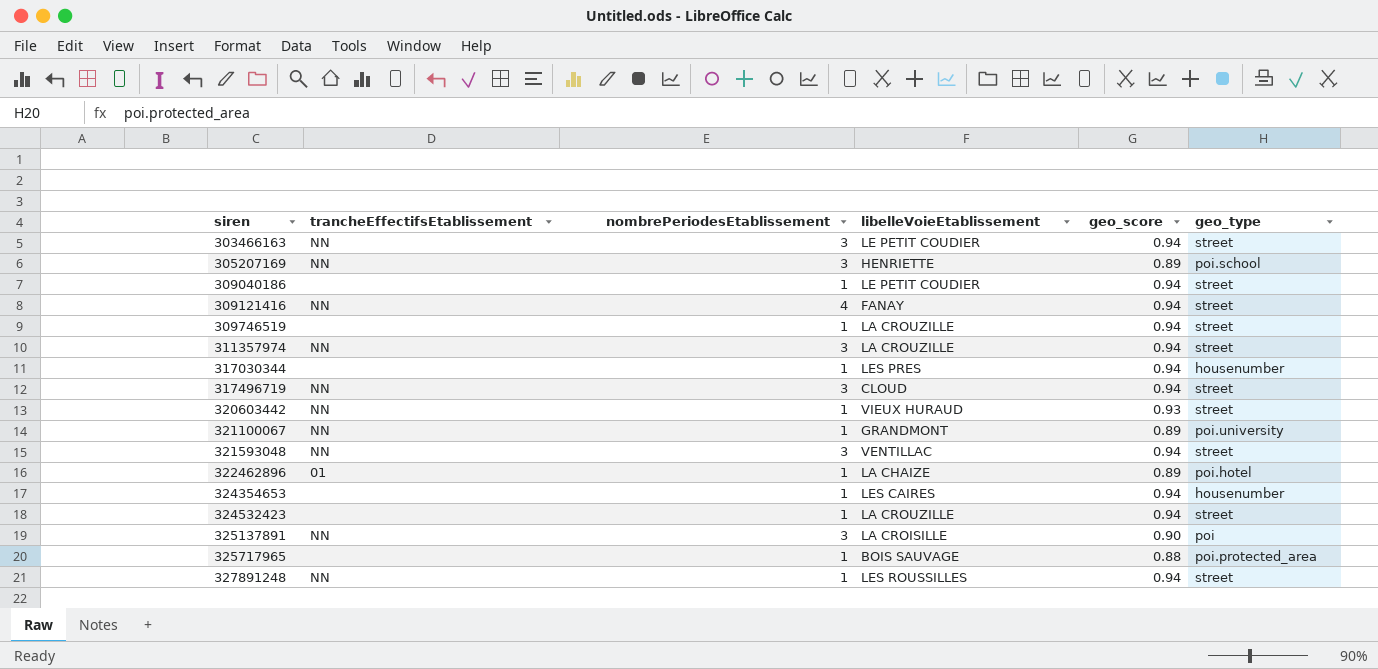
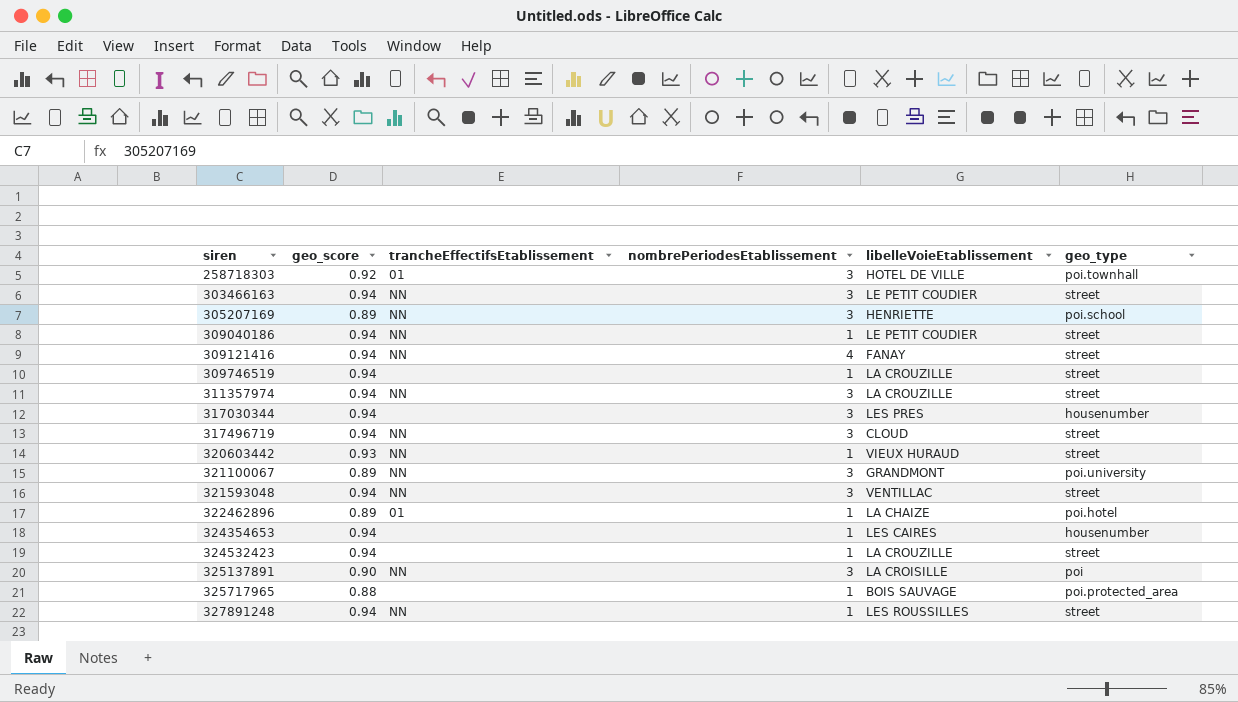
column geo_score | position: 5 -> 2
row 258718303: none -> 0.92 | 01 | 3 | HOTEL DE VILLE | poi.townhall
309040186 | trancheEffectifsEtablissement: none -> NN
317030344 | nombrePeriodesEtablissement: 1 -> 3
321100067 | nombrePeriodesEtablissement: 1 -> 3

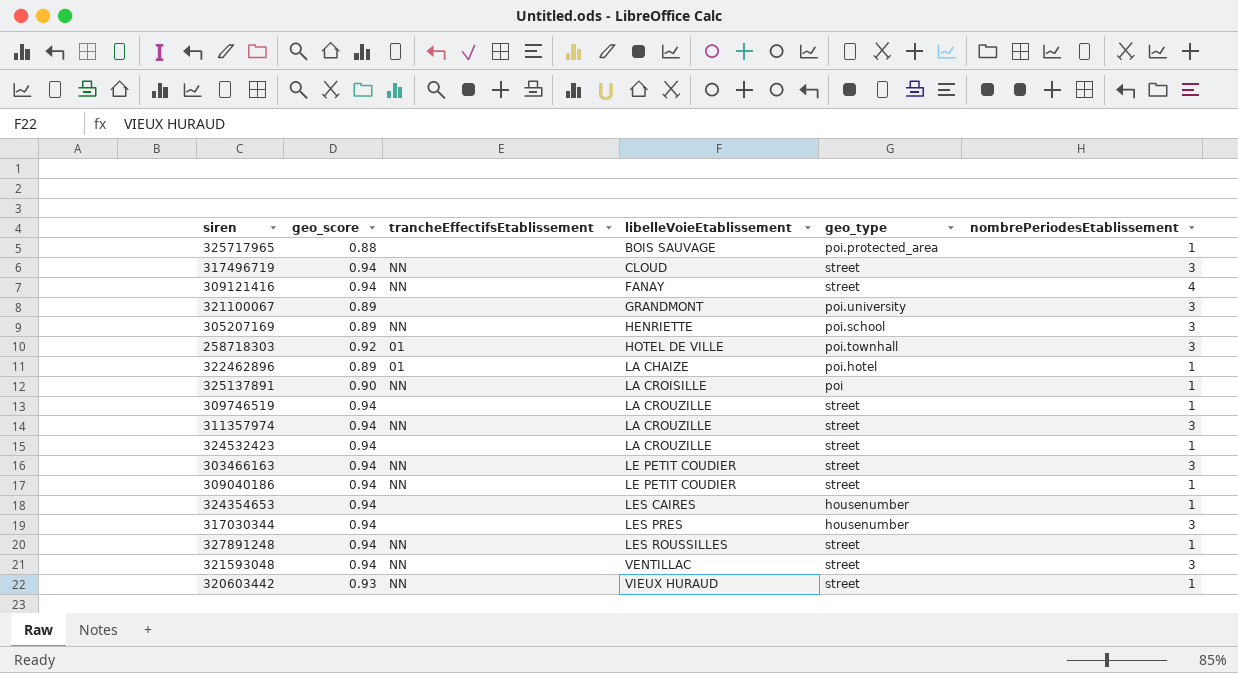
row order: siren ascending -> libelleVoieEtablissement ascending
column nombrePeriodesEtablissement | position: 4 -> 6
321100067 | trancheEffectifsEtablissement: NN -> none
325137891 | nombrePeriodesEtablissement: 3 -> 1

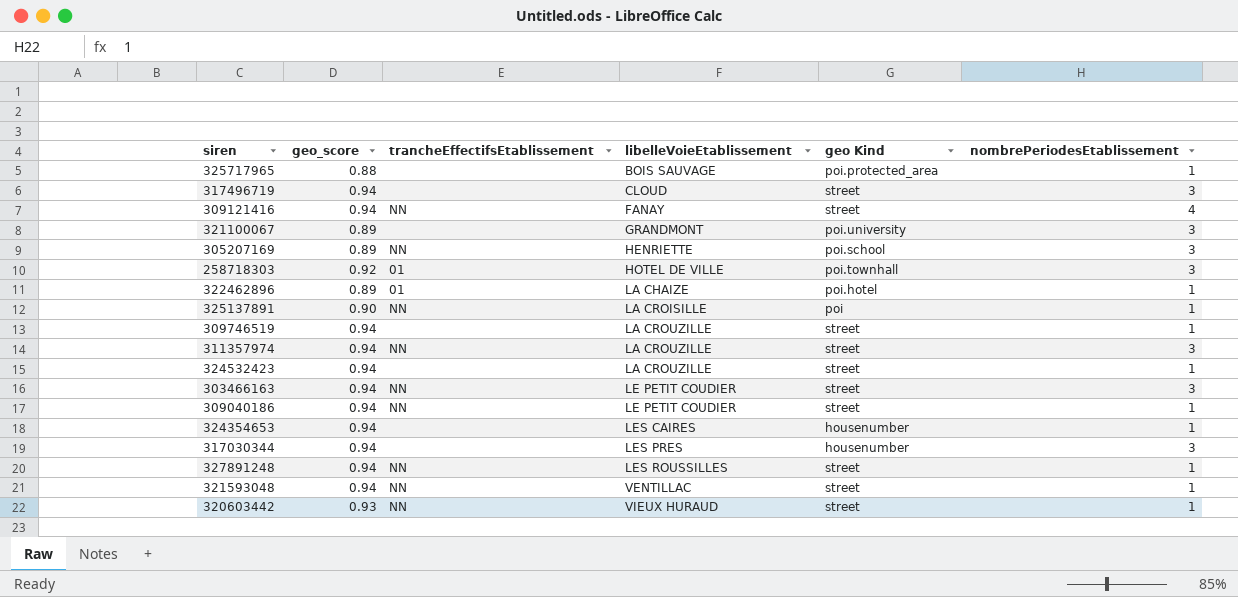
column name: geo_type -> geo Kind
317496719 | trancheEffectifsEtablissement: NN -> none
321593048 | nombrePeriodesEtablissement: 3 -> 1

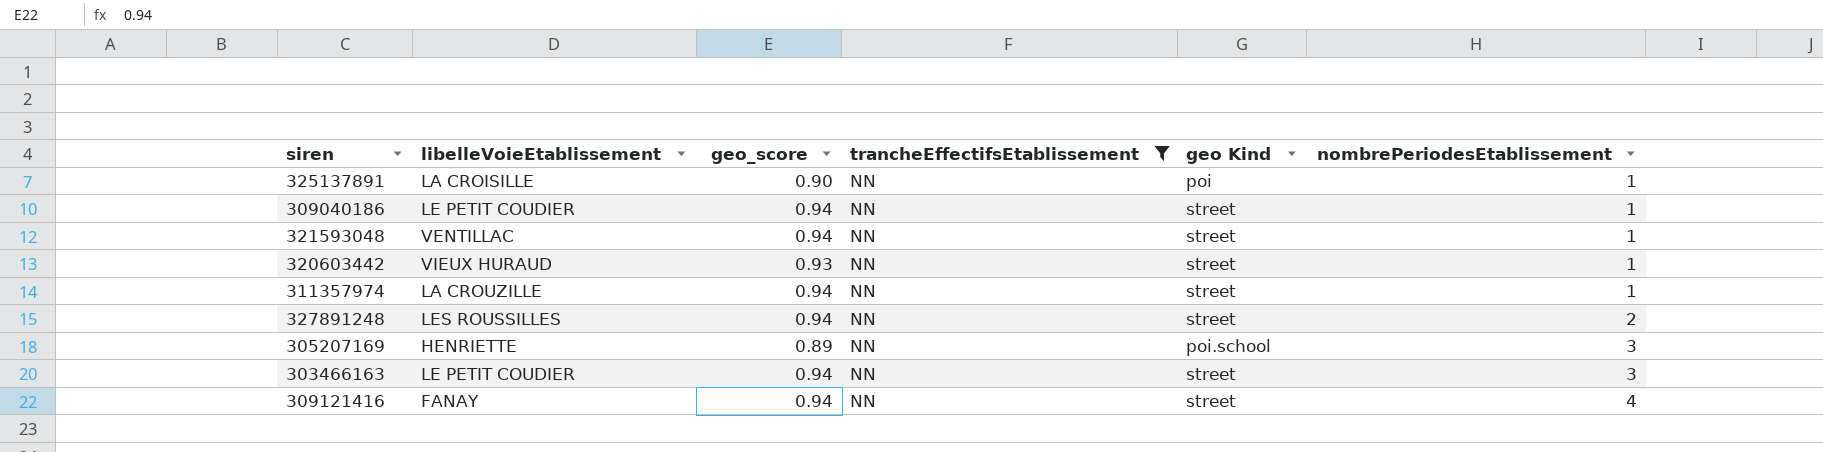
filter: none -> trancheEffectifsEtablissement = NN
row order: libelleVoieEtablissement ascending -> nombrePeriodesEtablissement ascending
column libelleVoieEtablissement | position: 4 -> 2
311357974 | nombrePeriodesEtablissement: 3 -> 1
327891248 | nombrePeriodesEtablissement: 1 -> 2

